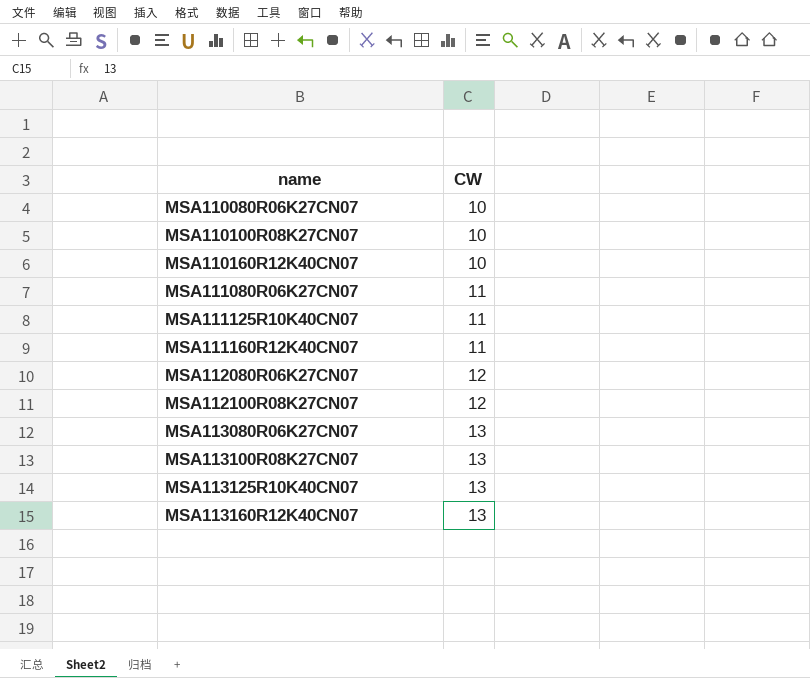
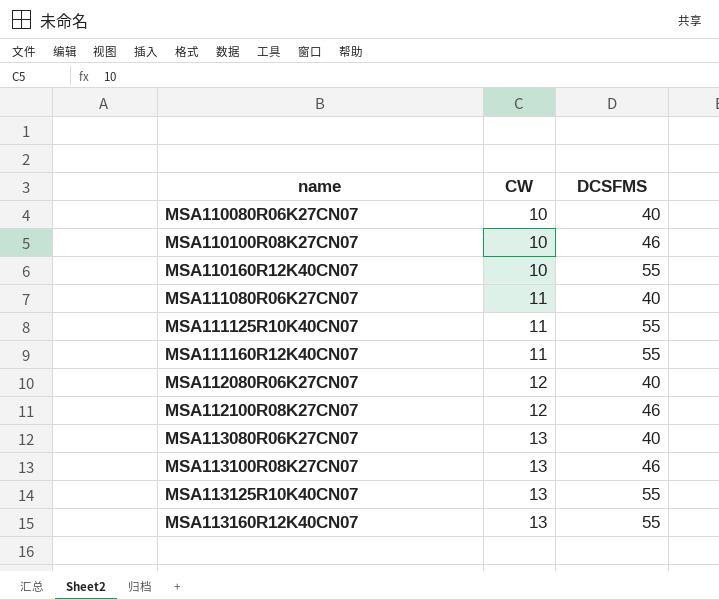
column DCSFMS | position: none -> 3

